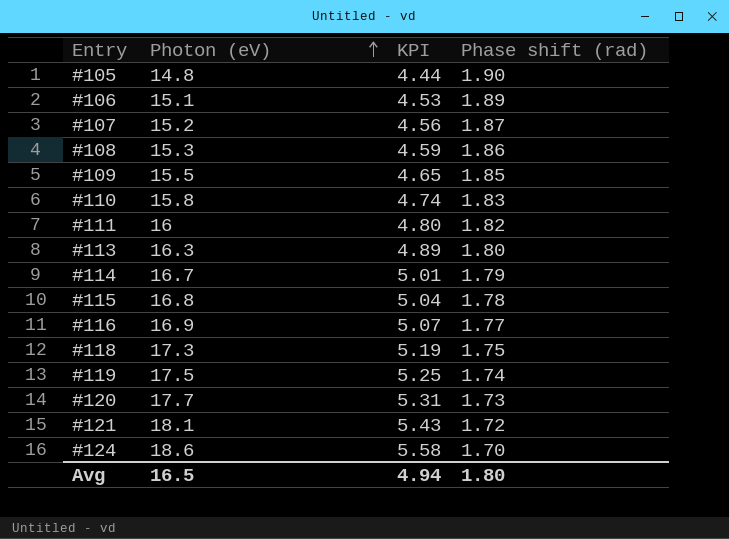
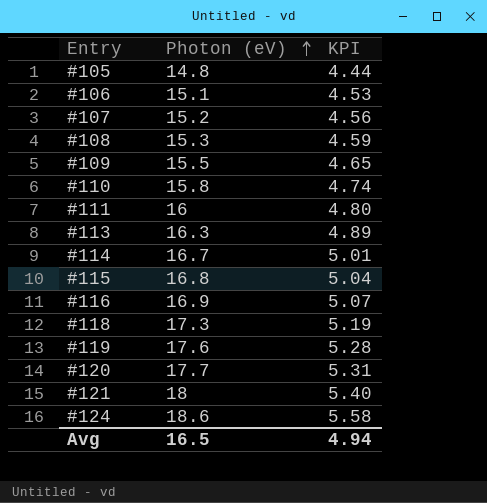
column Phase shift (rad) | position: 4 -> none
#119 | Photon (eV): 17.5 -> 17.6
#119 | KPI: 5.25 -> 5.28
#121 | Photon (eV): 18.1 -> 18
#121 | KPI: 5.43 -> 5.40

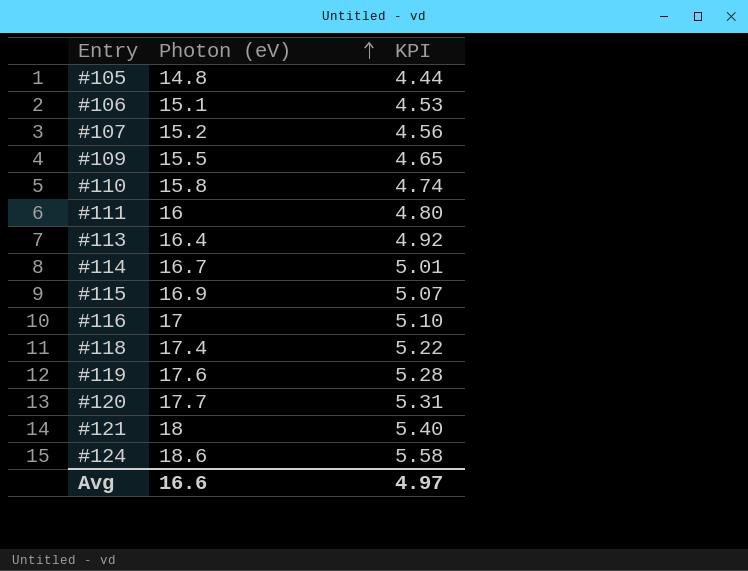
row #108: 15.3 | 4.59 -> none
#113 | Photon (eV): 16.3 -> 16.4
#113 | KPI: 4.89 -> 4.92
#115 | Photon (eV): 16.8 -> 16.9
#115 | KPI: 5.04 -> 5.07
#116 | Photon (eV): 16.9 -> 17
#116 | KPI: 5.07 -> 5.10
#118 | Photon (eV): 17.3 -> 17.4
#118 | KPI: 5.19 -> 5.22
Avg | Photon (eV): 16.5 -> 16.6
Avg | KPI: 4.94 -> 4.97

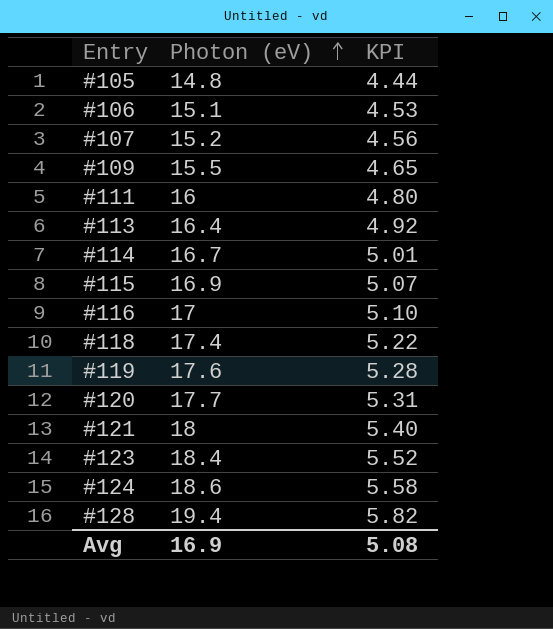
row #110: 15.8 | 4.74 -> none
row #123: none -> 18.4 | 5.52
row #128: none -> 19.4 | 5.82
Avg | Photon (eV): 16.6 -> 16.9
Avg | KPI: 4.97 -> 5.08

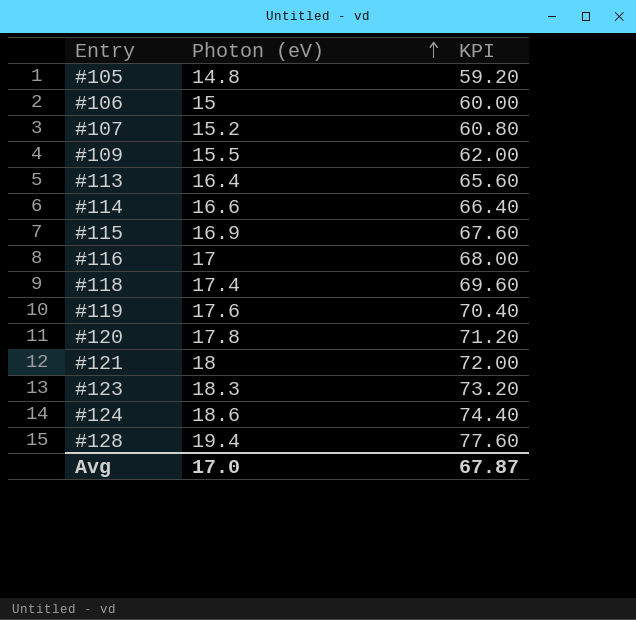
column KPI | formula: [Photon (eV)] * 0.3 -> [Photon (eV)] * 4
row #111: 16 | 4.80 -> none
#106 | Photon (eV): 15.1 -> 15
#114 | Photon (eV): 16.7 -> 16.6
#120 | Photon (eV): 17.7 -> 17.8
#123 | Photon (eV): 18.4 -> 18.3
Avg | Photon (eV): 16.9 -> 17.0
Avg | KPI: 5.08 -> 67.87

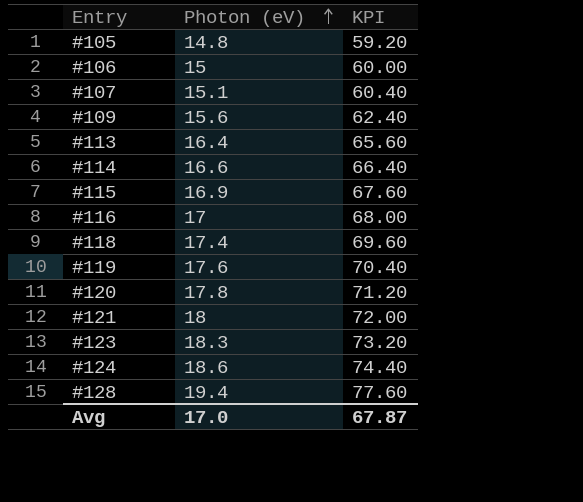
#107 | Photon (eV): 15.2 -> 15.1
#107 | KPI: 60.80 -> 60.40
#109 | Photon (eV): 15.5 -> 15.6
#109 | KPI: 62.00 -> 62.40

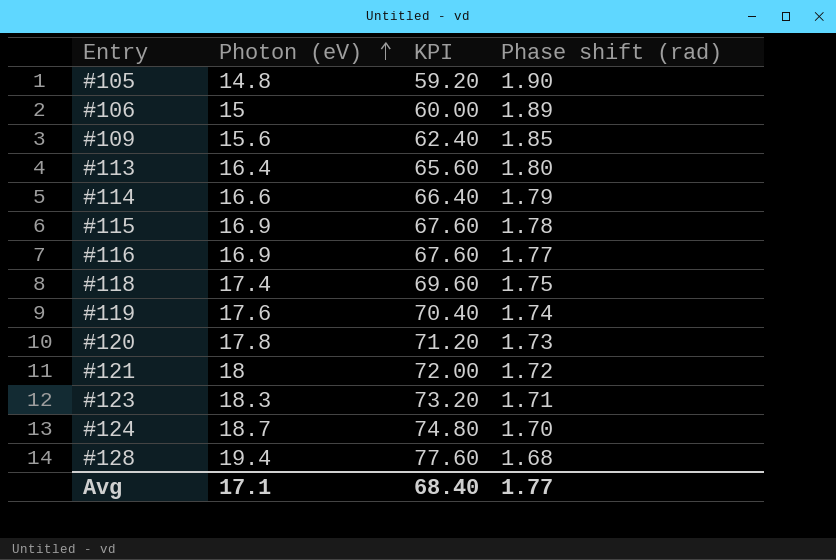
column Phase shift (rad) | position: none -> 4
row #107: 15.1 | 60.40 -> none
#116 | Photon (eV): 17 -> 16.9
#116 | KPI: 68.00 -> 67.60
#124 | Photon (eV): 18.6 -> 18.7
#124 | KPI: 74.40 -> 74.80
Avg | Photon (eV): 17.0 -> 17.1
Avg | KPI: 67.87 -> 68.40

